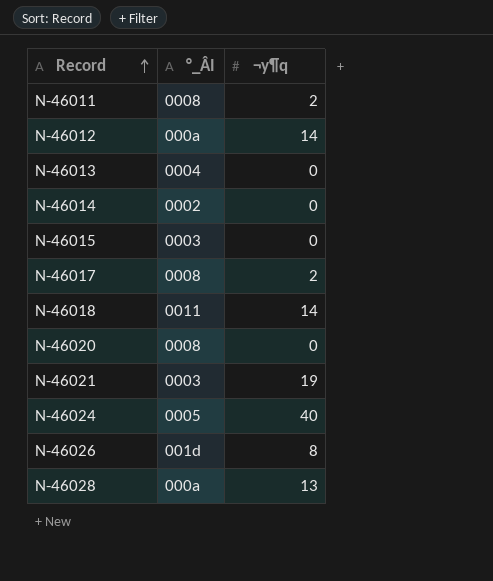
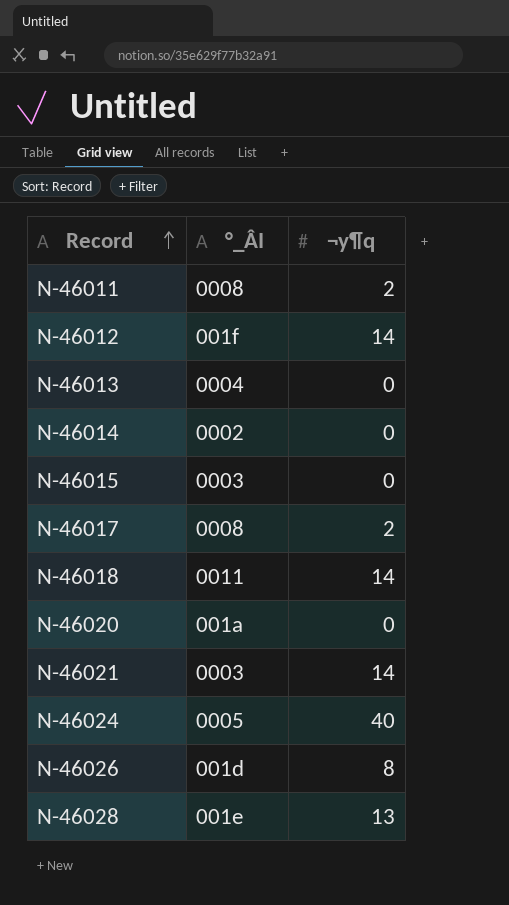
N-46012 | °_ÂI: 000a -> 001f
N-46020 | °_ÂI: 0008 -> 001a
N-46021 | ¬y¶q: 19 -> 14
N-46028 | °_ÂI: 000a -> 001e

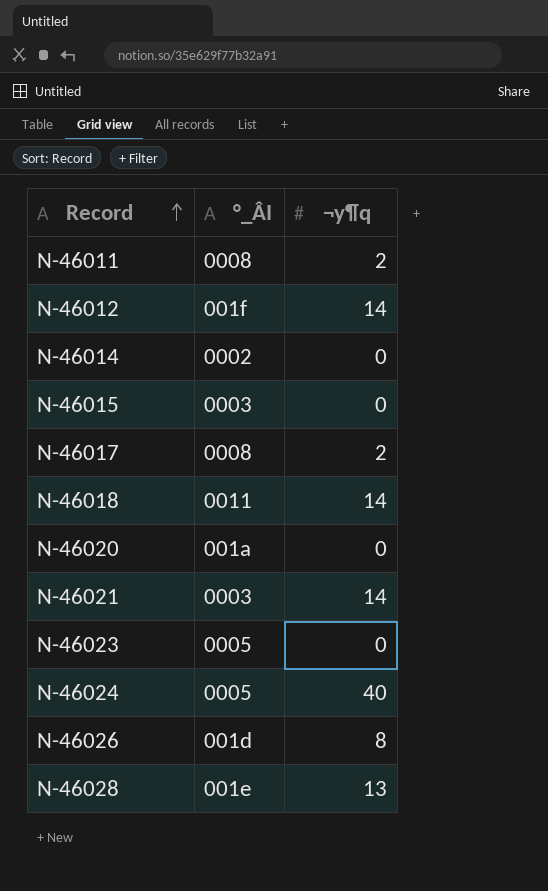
row N-46013: 0004 | 0 -> none
row N-46023: none -> 0005 | 0

